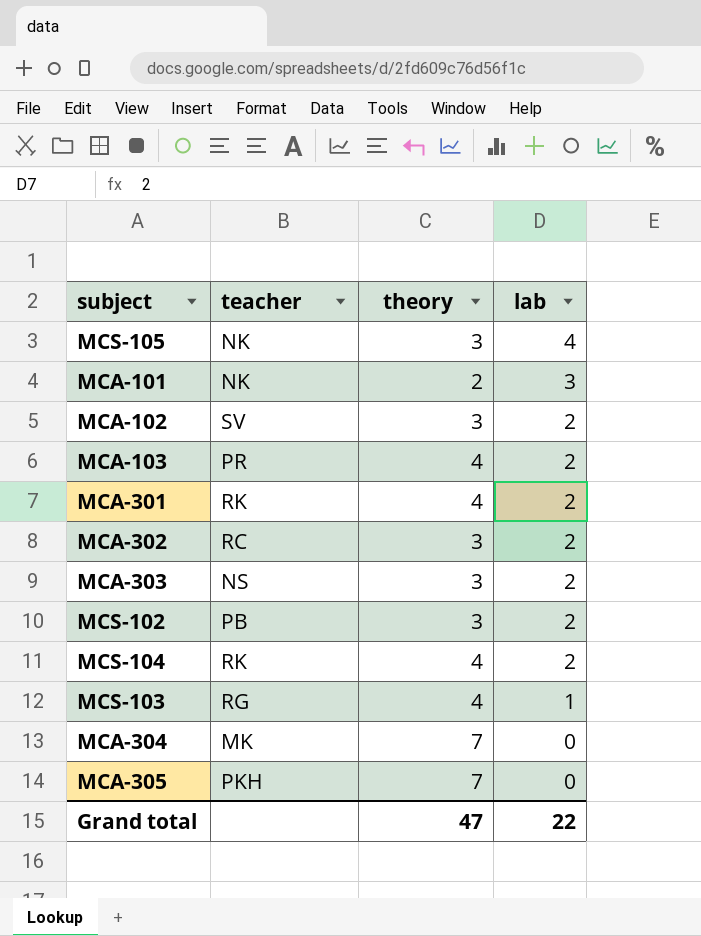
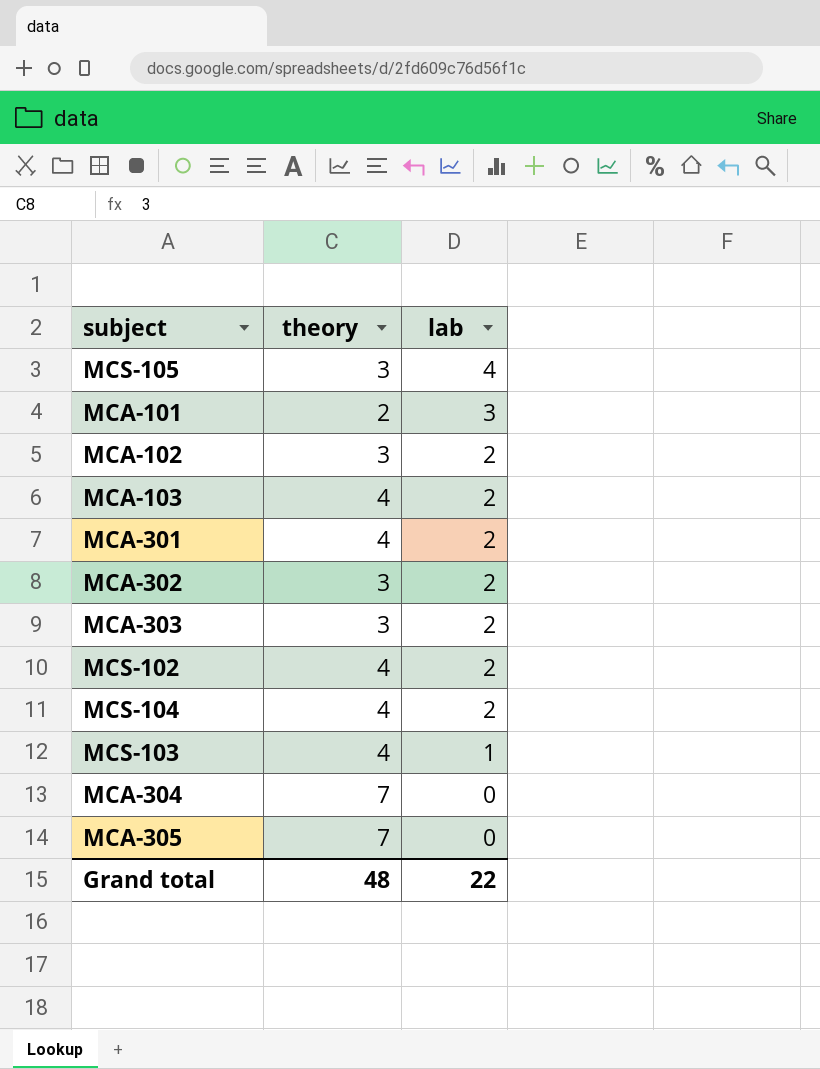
column teacher | position: 2 -> none
MCS-102 | theory: 3 -> 4
Grand total | theory: 47 -> 48

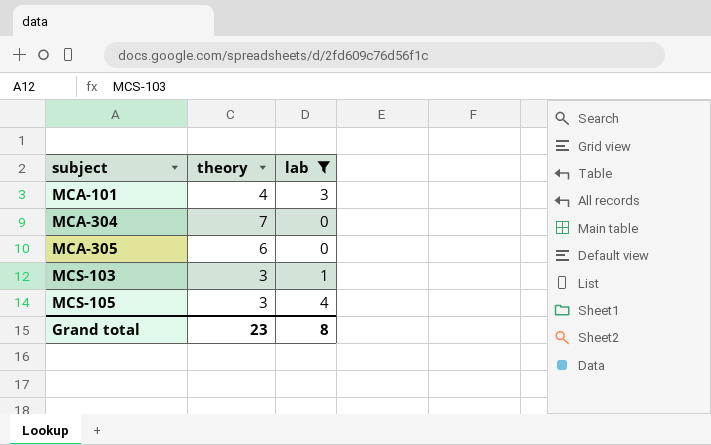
filter: none -> lab != 2
row order: lab descending -> subject ascending
MCA-101 | theory: 2 -> 4
MCA-305 | theory: 7 -> 6
MCS-103 | theory: 4 -> 3
Grand total | theory: 48 -> 23
Grand total | lab: 22 -> 8

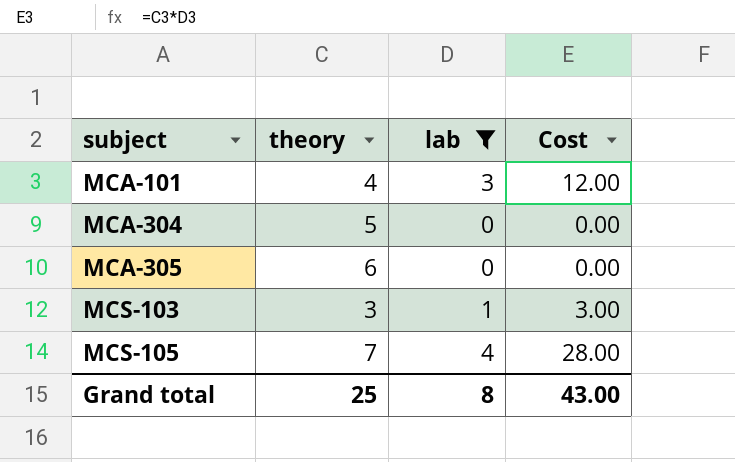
column Cost | formula: none -> [theory] * [lab]
MCA-304 | theory: 7 -> 5
MCS-105 | theory: 3 -> 7
Grand total | theory: 23 -> 25

